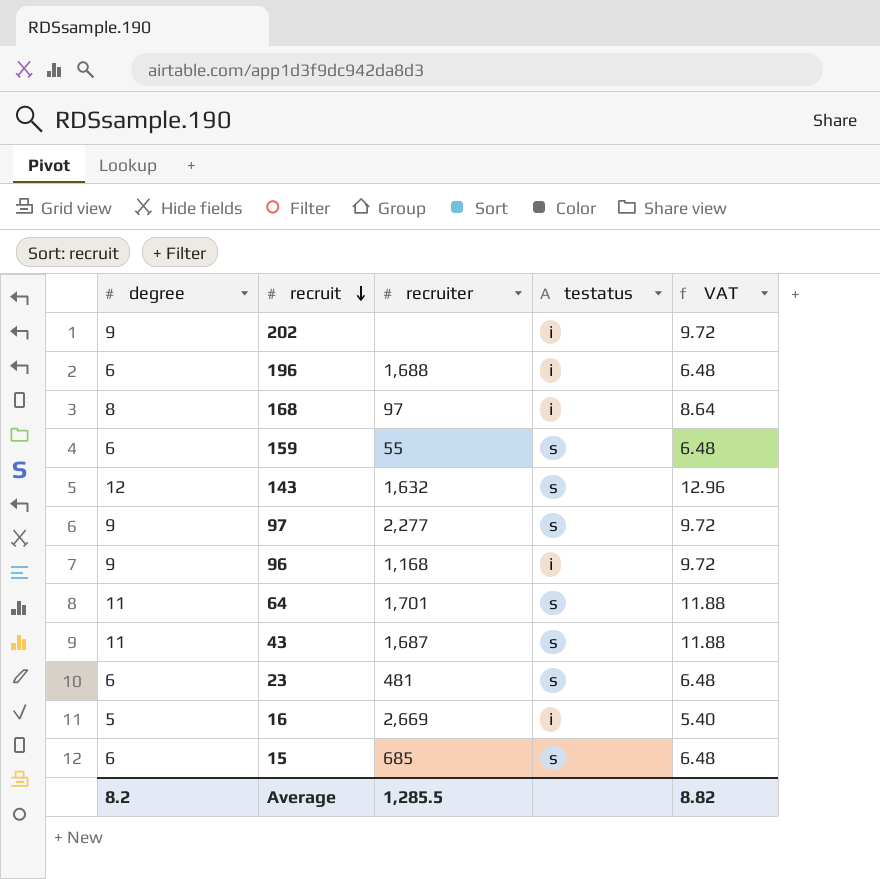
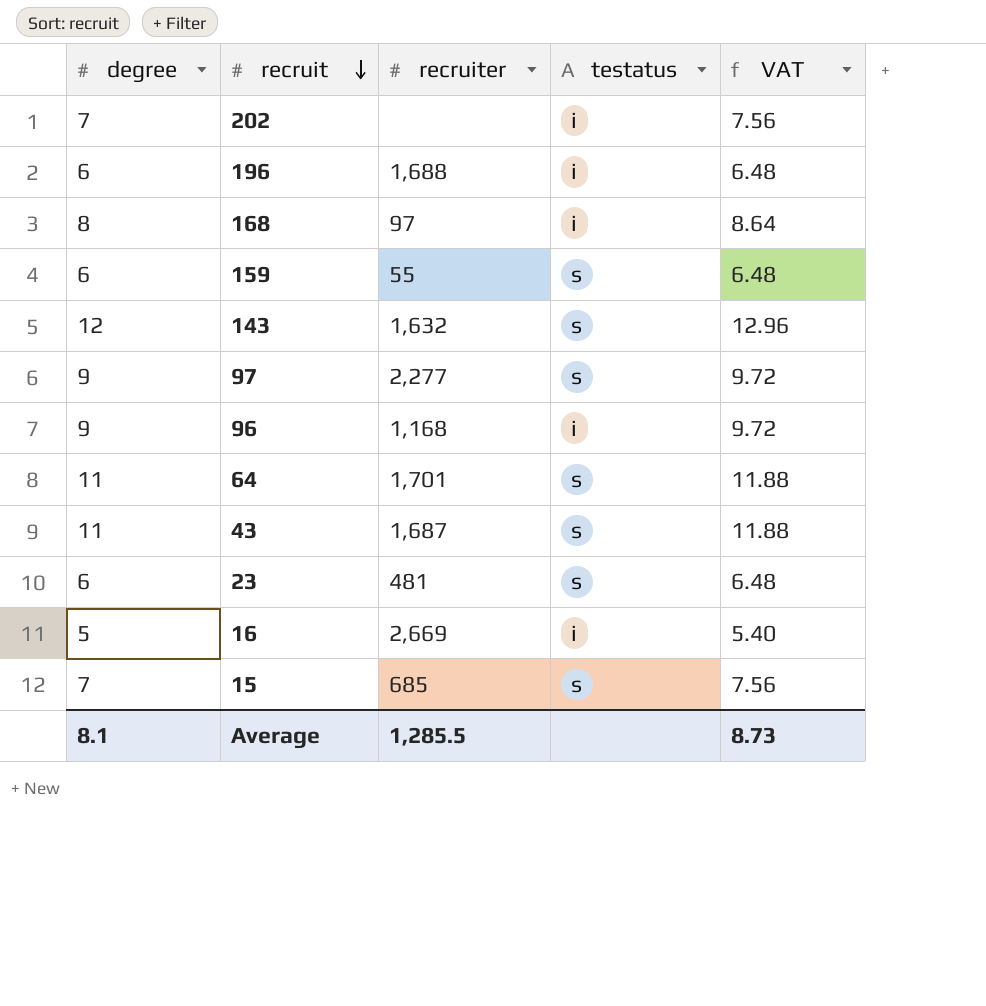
202 | degree: 9 -> 7
202 | VAT: 9.72 -> 7.56
15 | degree: 6 -> 7
15 | VAT: 6.48 -> 7.56
Average | degree: 8.2 -> 8.1
Average | VAT: 8.82 -> 8.73

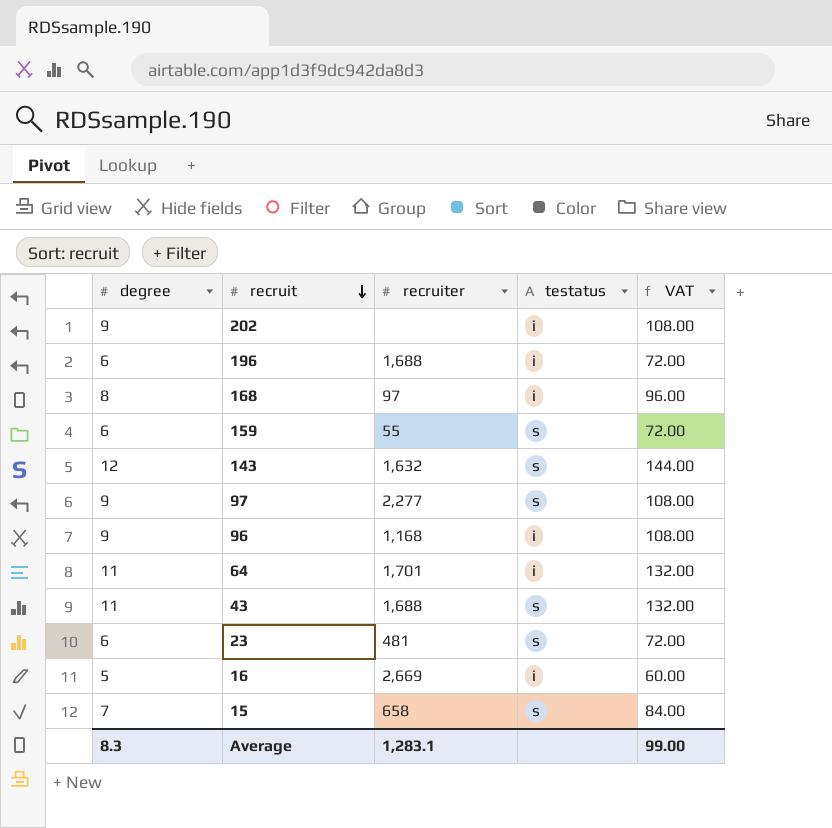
column VAT | formula: [degree] * 1.08 -> [degree] * 12
202 | degree: 7 -> 9
64 | testatus: s -> i
43 | recruiter: 1,687 -> 1,688
15 | recruiter: 685 -> 658
Average | degree: 8.1 -> 8.3
Average | recruiter: 1,285.5 -> 1,283.1
Average | VAT: 8.73 -> 99.00

